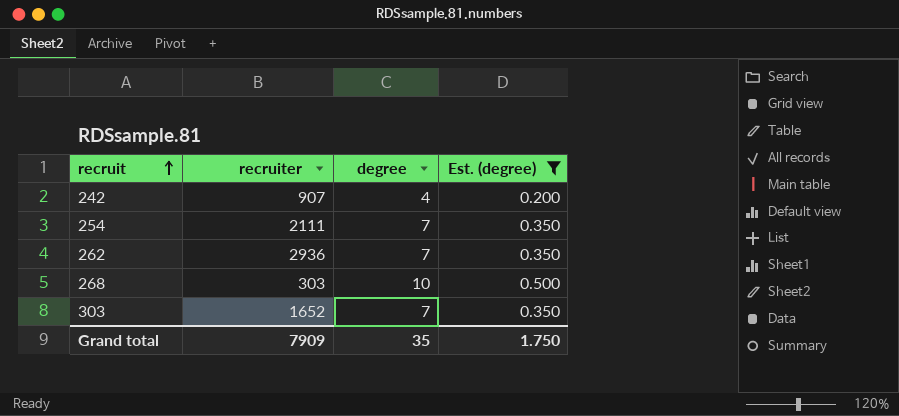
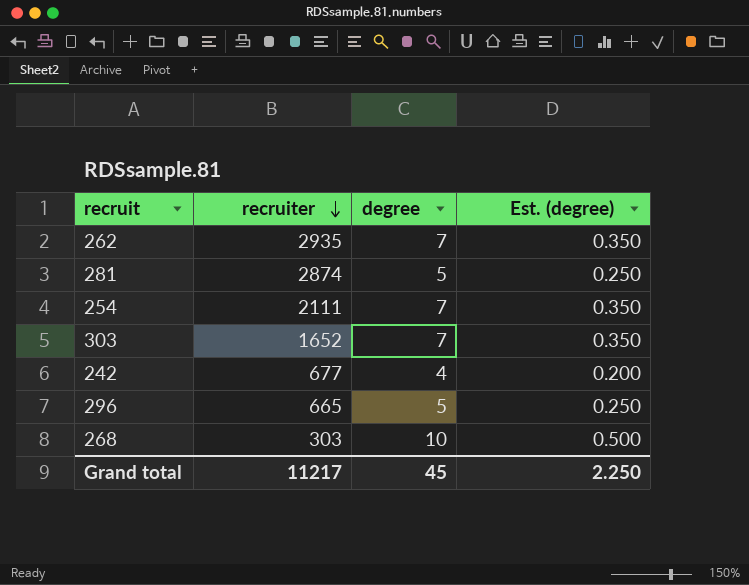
filter: Est. (degree) != 0.250 -> none
row order: recruit ascending -> recruiter descending
262 | recruiter: 2936 -> 2935
242 | recruiter: 907 -> 677
Grand total | recruiter: 7909 -> 11217
Grand total | degree: 35 -> 45
Grand total | Est. (degree): 1.750 -> 2.250

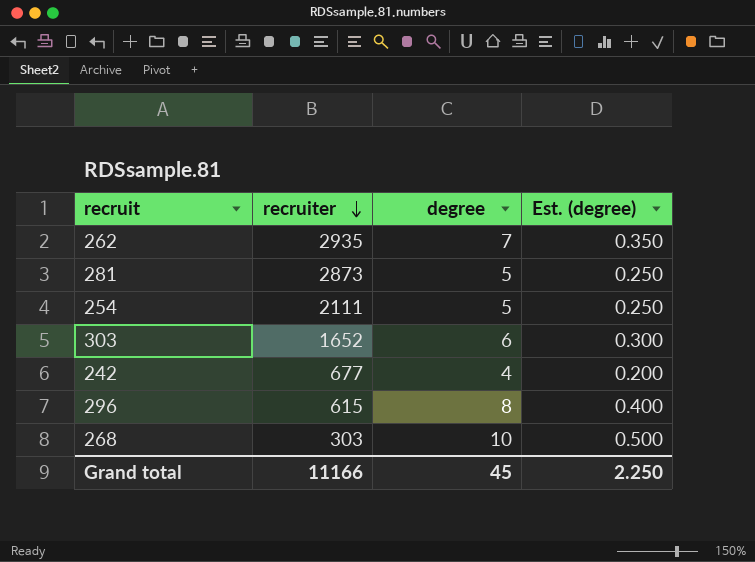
281 | recruiter: 2874 -> 2873
254 | degree: 7 -> 5
254 | Est. (degree): 0.350 -> 0.250
303 | degree: 7 -> 6
303 | Est. (degree): 0.350 -> 0.300
296 | recruiter: 665 -> 615
296 | degree: 5 -> 8
296 | Est. (degree): 0.250 -> 0.400
Grand total | recruiter: 11217 -> 11166

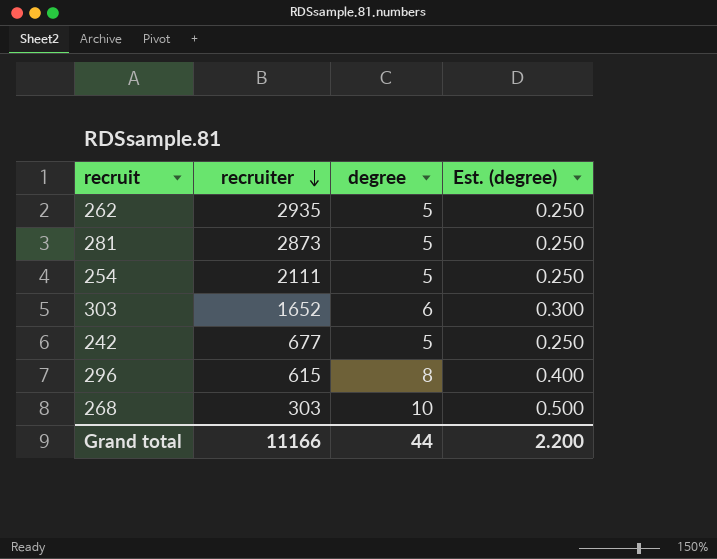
262 | degree: 7 -> 5
262 | Est. (degree): 0.350 -> 0.250
242 | degree: 4 -> 5
242 | Est. (degree): 0.200 -> 0.250
Grand total | degree: 45 -> 44
Grand total | Est. (degree): 2.250 -> 2.200

